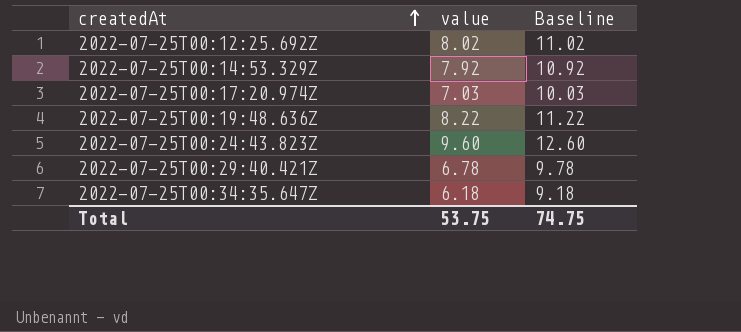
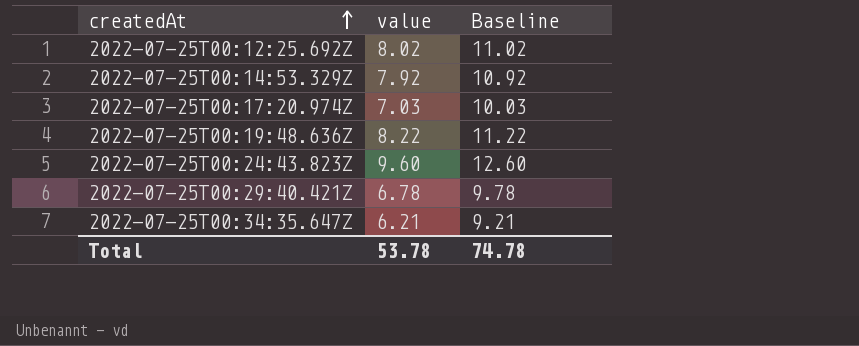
2022-07-25T00:34:35.647Z | value: 6.18 -> 6.21
2022-07-25T00:34:35.647Z | Baseline: 9.18 -> 9.21
Total | value: 53.75 -> 53.78
Total | Baseline: 74.75 -> 74.78

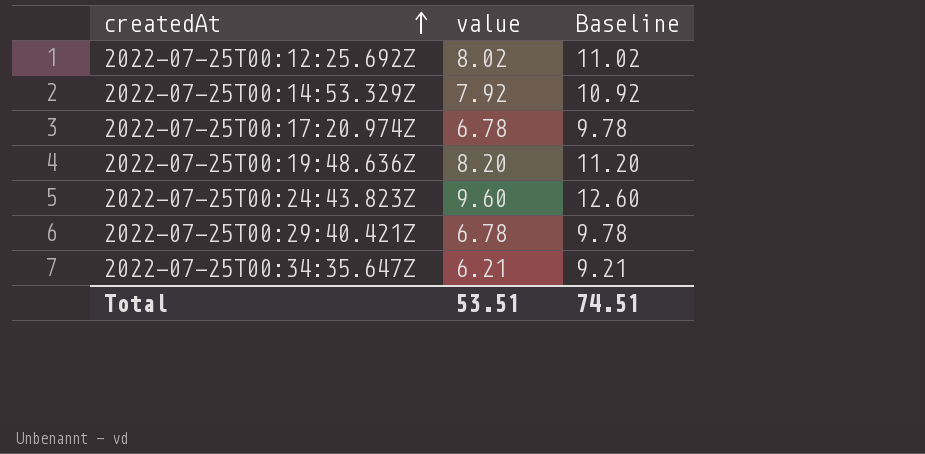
2022-07-25T00:17:20.974Z | value: 7.03 -> 6.78
2022-07-25T00:17:20.974Z | Baseline: 10.03 -> 9.78
2022-07-25T00:19:48.636Z | value: 8.22 -> 8.20
2022-07-25T00:19:48.636Z | Baseline: 11.22 -> 11.20
Total | value: 53.78 -> 53.51
Total | Baseline: 74.78 -> 74.51

